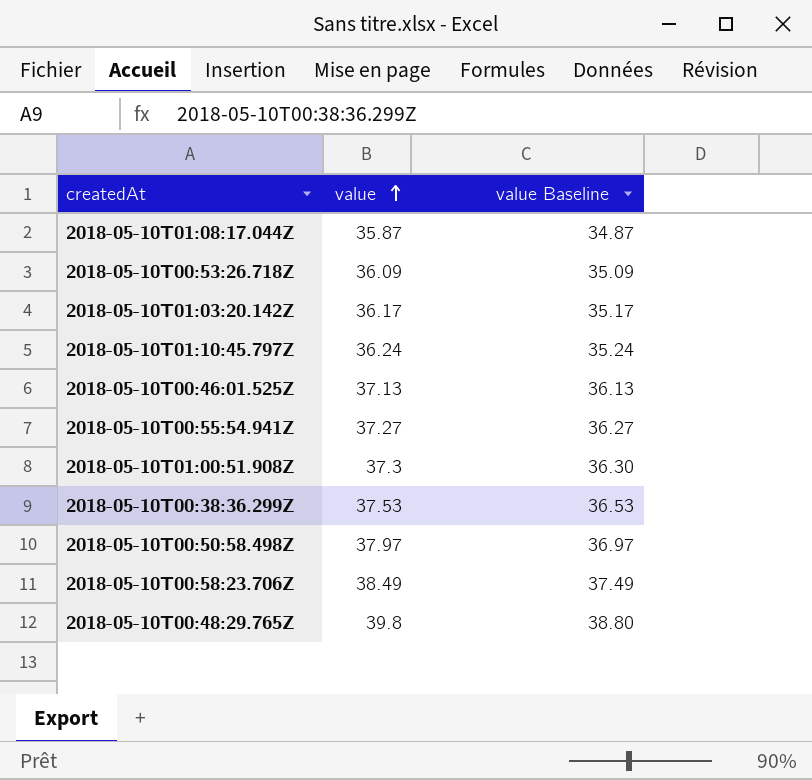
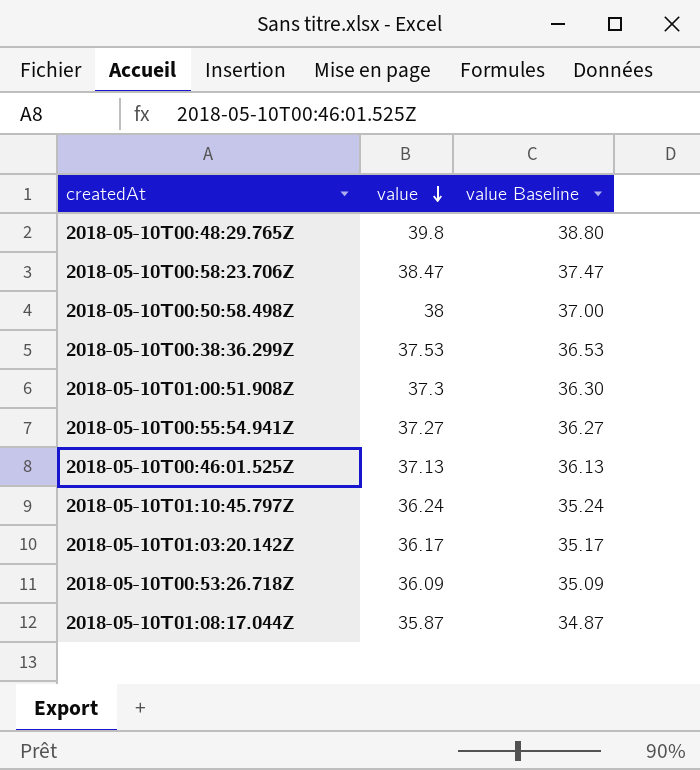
row order: value ascending -> value descending
2018-05-10T00:58:23.706Z | value: 38.49 -> 38.47
2018-05-10T00:58:23.706Z | value Baseline: 37.49 -> 37.47
2018-05-10T00:50:58.498Z | value: 37.97 -> 38
2018-05-10T00:50:58.498Z | value Baseline: 36.97 -> 37.00

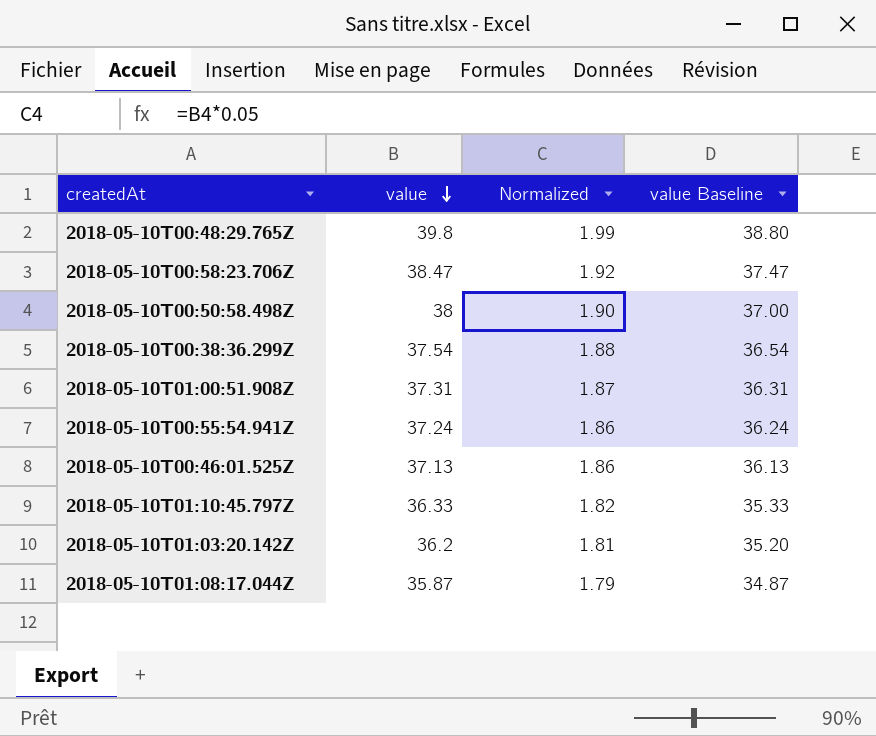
column Normalized | formula: none -> [value] * 0.05
row 2018-05-10T00:53:26.718Z: 36.09 | 35.09 -> none
2018-05-10T00:38:36.299Z | value: 37.53 -> 37.54
2018-05-10T00:38:36.299Z | value Baseline: 36.53 -> 36.54
2018-05-10T01:00:51.908Z | value: 37.3 -> 37.31
2018-05-10T01:00:51.908Z | value Baseline: 36.30 -> 36.31
2018-05-10T00:55:54.941Z | value: 37.27 -> 37.24
2018-05-10T00:55:54.941Z | value Baseline: 36.27 -> 36.24
2018-05-10T01:10:45.797Z | value: 36.24 -> 36.33
2018-05-10T01:10:45.797Z | value Baseline: 35.24 -> 35.33
2018-05-10T01:03:20.142Z | value: 36.17 -> 36.2
2018-05-10T01:03:20.142Z | value Baseline: 35.17 -> 35.20

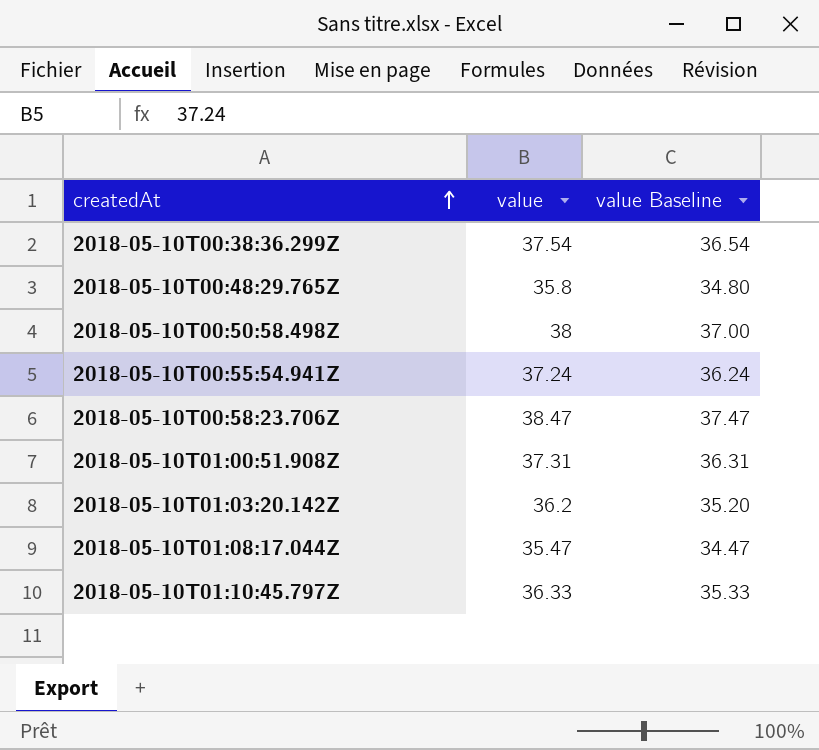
row order: value descending -> createdAt ascending
column Normalized | formula: [value] * 0.05 -> none
row 2018-05-10T00:46:01.525Z: 37.13 | 1.86 | 36.13 -> none
2018-05-10T00:48:29.765Z | value: 39.8 -> 35.8
2018-05-10T00:48:29.765Z | value Baseline: 38.80 -> 34.80
2018-05-10T01:08:17.044Z | value: 35.87 -> 35.47
2018-05-10T01:08:17.044Z | value Baseline: 34.87 -> 34.47

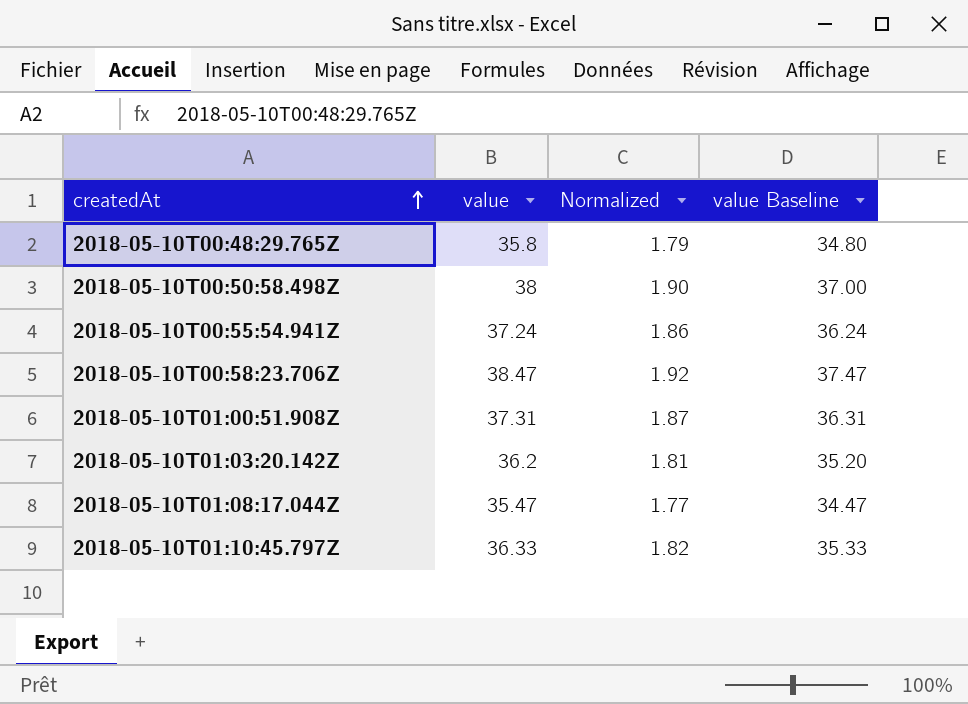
column Normalized | formula: none -> [value] * 0.05
row 2018-05-10T00:38:36.299Z: 37.54 | 36.54 -> none

